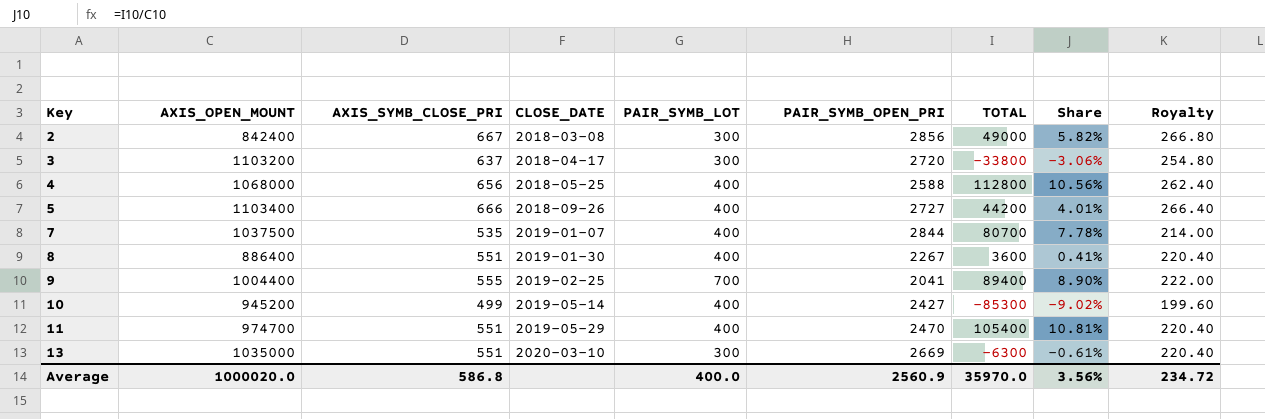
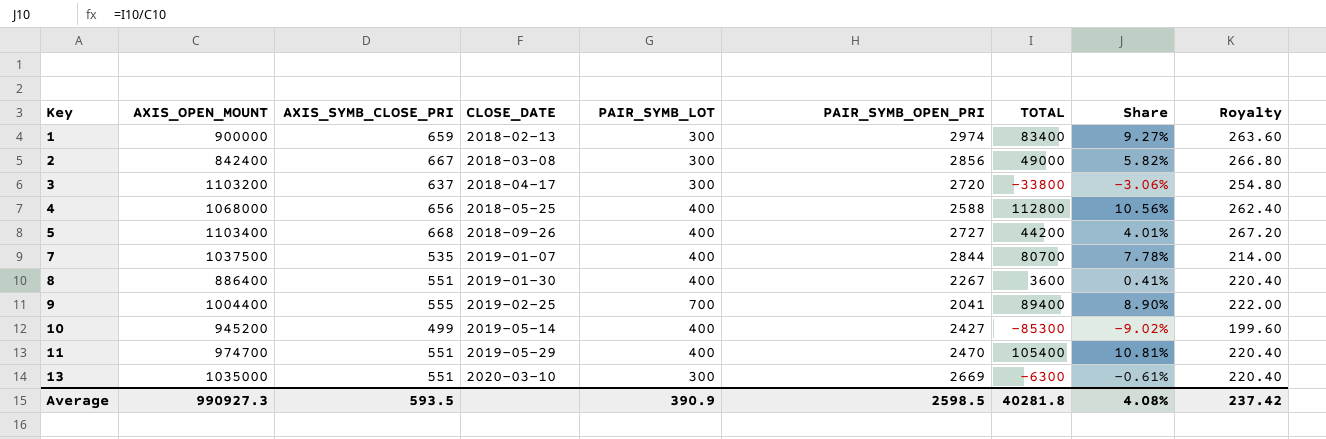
row 1: none -> 900000 | 659 | 2018-02-13 | 300 | 2974 | 83400 | 9.27% | 263.60
5 | AXIS_SYMB_CLOSE_PRI: 666 -> 668
5 | Royalty: 266.40 -> 267.20
Average | AXIS_OPEN_MOUNT: 1000020.0 -> 990927.3
Average | AXIS_SYMB_CLOSE_PRI: 586.8 -> 593.5
Average | PAIR_SYMB_LOT: 400.0 -> 390.9
Average | PAIR_SYMB_OPEN_PRI: 2560.9 -> 2598.5
Average | TOTAL: 35970.0 -> 40281.8
Average | Share: 3.56% -> 4.08%
Average | Royalty: 234.72 -> 237.42

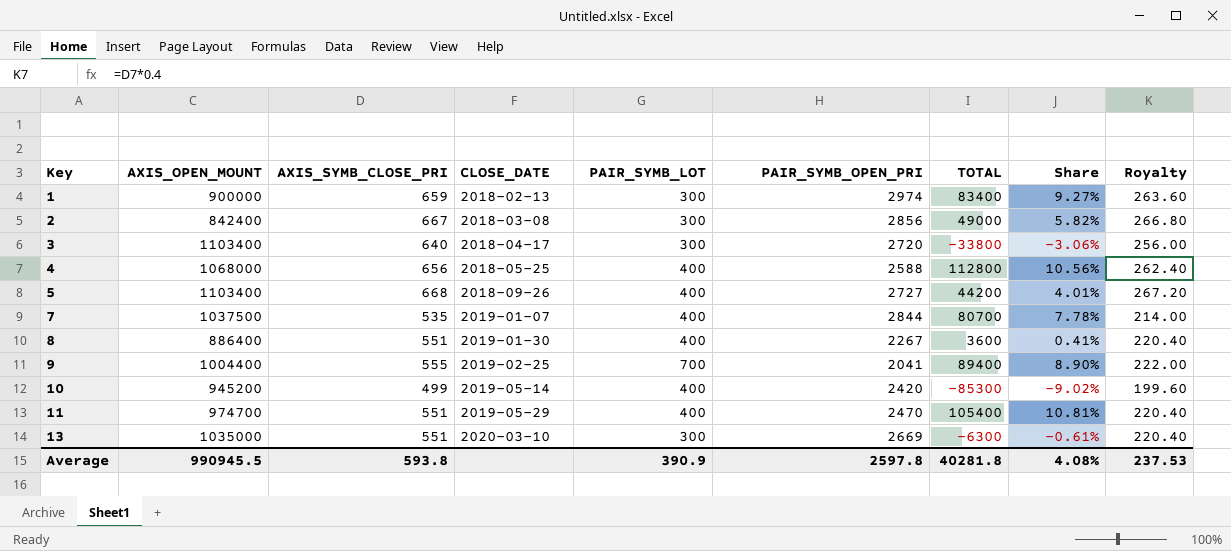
3 | AXIS_OPEN_MOUNT: 1103200 -> 1103400
3 | AXIS_SYMB_CLOSE_PRI: 637 -> 640
3 | Royalty: 254.80 -> 256.00
10 | PAIR_SYMB_OPEN_PRI: 2427 -> 2420
Average | AXIS_OPEN_MOUNT: 990927.3 -> 990945.5
Average | AXIS_SYMB_CLOSE_PRI: 593.5 -> 593.8
Average | PAIR_SYMB_OPEN_PRI: 2598.5 -> 2597.8
Average | Royalty: 237.42 -> 237.53

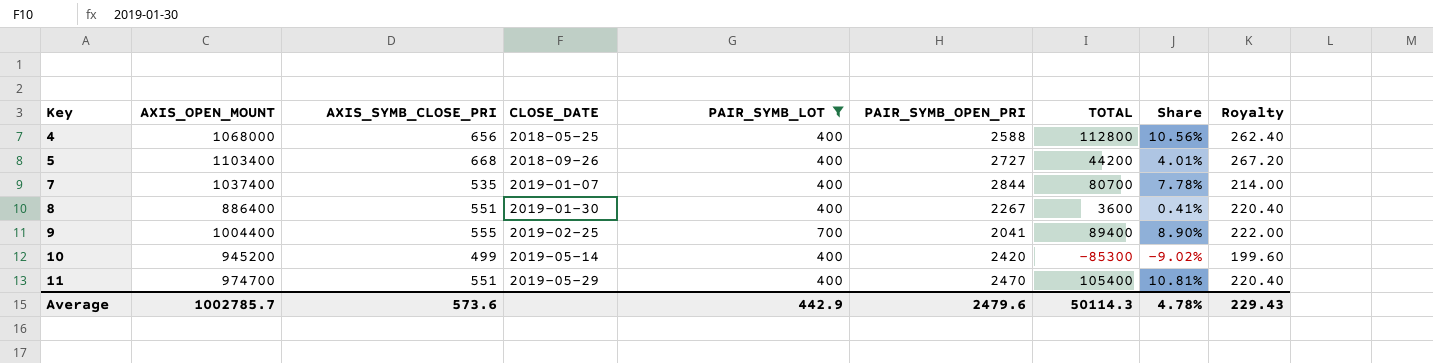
filter: none -> PAIR_SYMB_LOT != 300
7 | AXIS_OPEN_MOUNT: 1037500 -> 1037400
Average | AXIS_OPEN_MOUNT: 990945.5 -> 1002785.7
Average | AXIS_SYMB_CLOSE_PRI: 593.8 -> 573.6
Average | PAIR_SYMB_LOT: 390.9 -> 442.9
Average | PAIR_SYMB_OPEN_PRI: 2597.8 -> 2479.6
Average | TOTAL: 40281.8 -> 50114.3
Average | Share: 4.08% -> 4.78%
Average | Royalty: 237.53 -> 229.43

